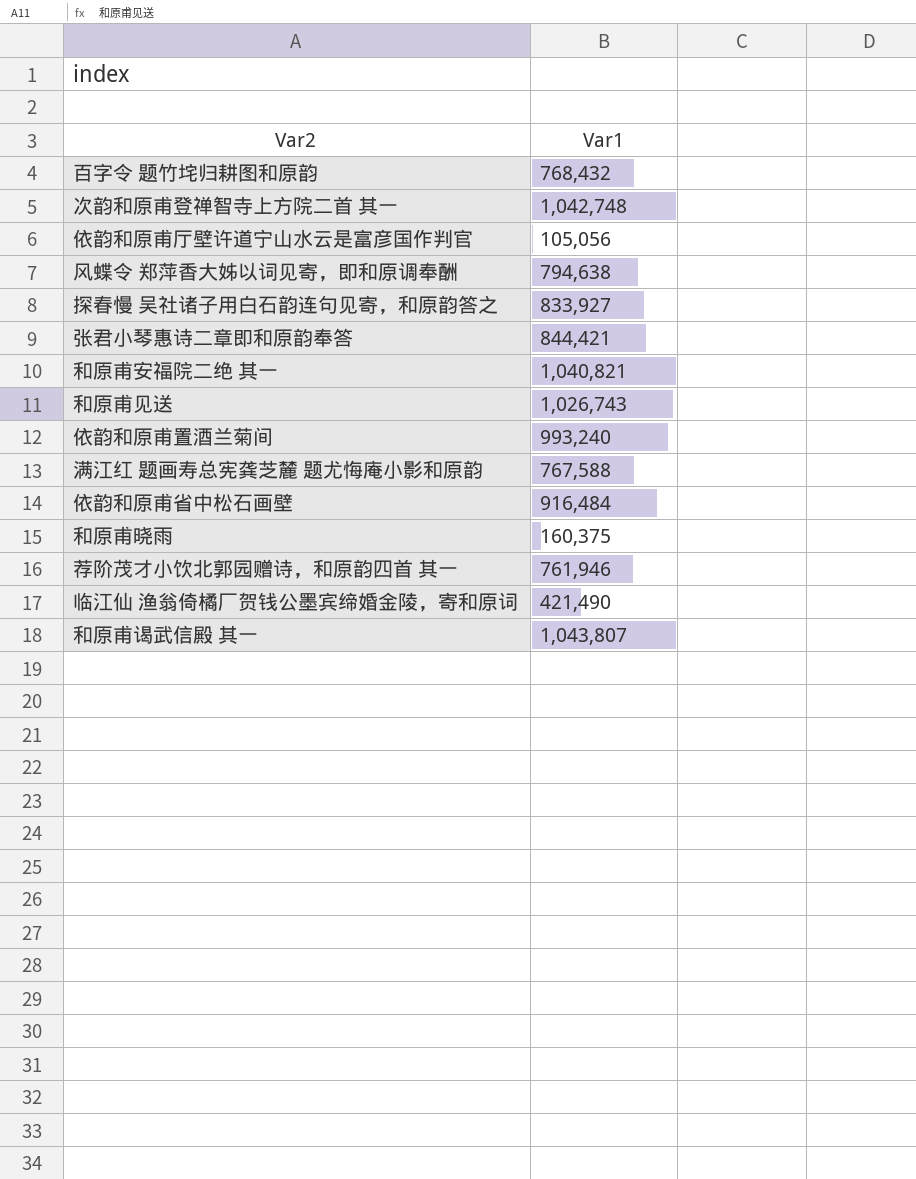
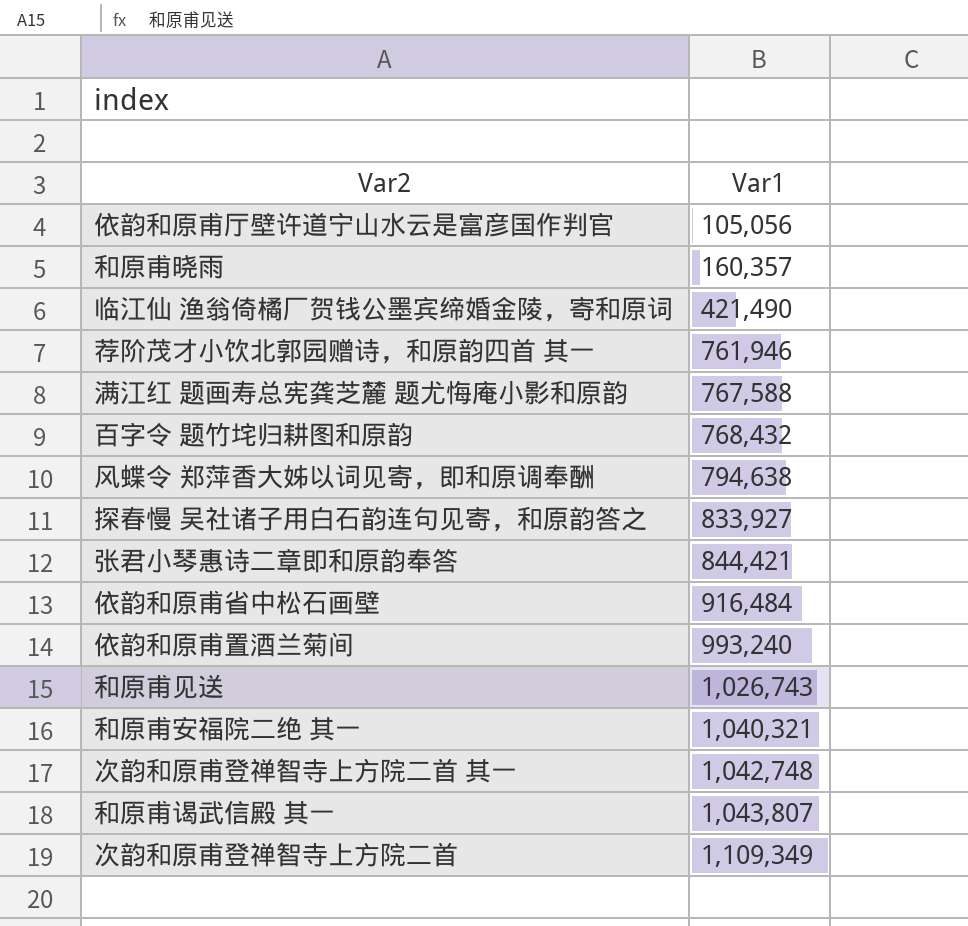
row order: none -> Var1 ascending
和原甫晓雨 | Var1: 160,375 -> 160,357
和原甫安福院二绝 其一 | Var1: 1,040,821 -> 1,040,321
row 次韵和原甫登禅智寺上方院二首: none -> 1,109,349

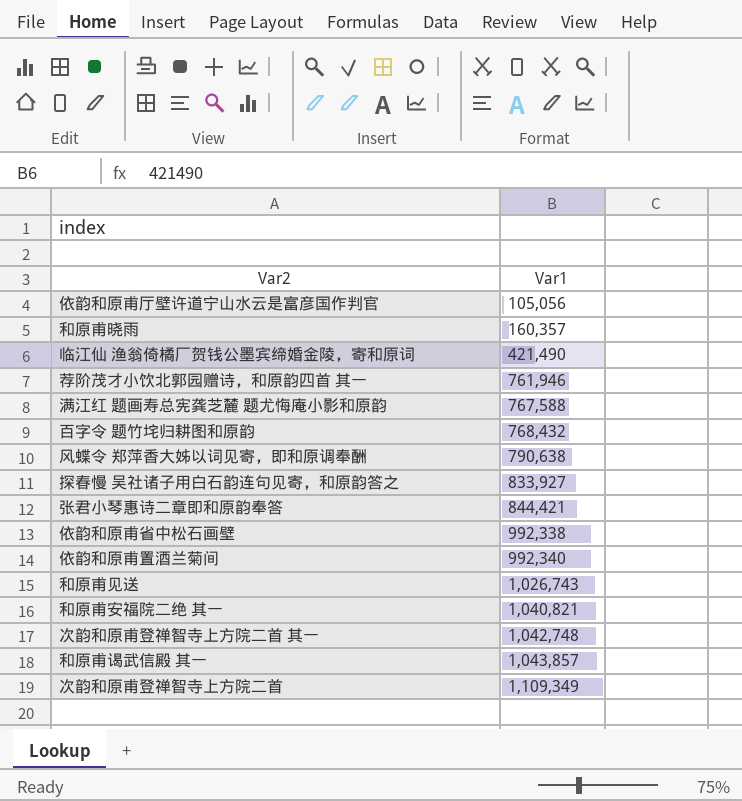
风蝶令 郑萍香大姊以词见寄，即和原调奉酬 | Var1: 794,638 -> 790,638
依韵和原甫省中松石画壁 | Var1: 916,484 -> 992,338
依韵和原甫置酒兰菊间 | Var1: 993,240 -> 992,340
和原甫安福院二绝 其一 | Var1: 1,040,321 -> 1,040,821
和原甫谒武信殿 其一 | Var1: 1,043,807 -> 1,043,857

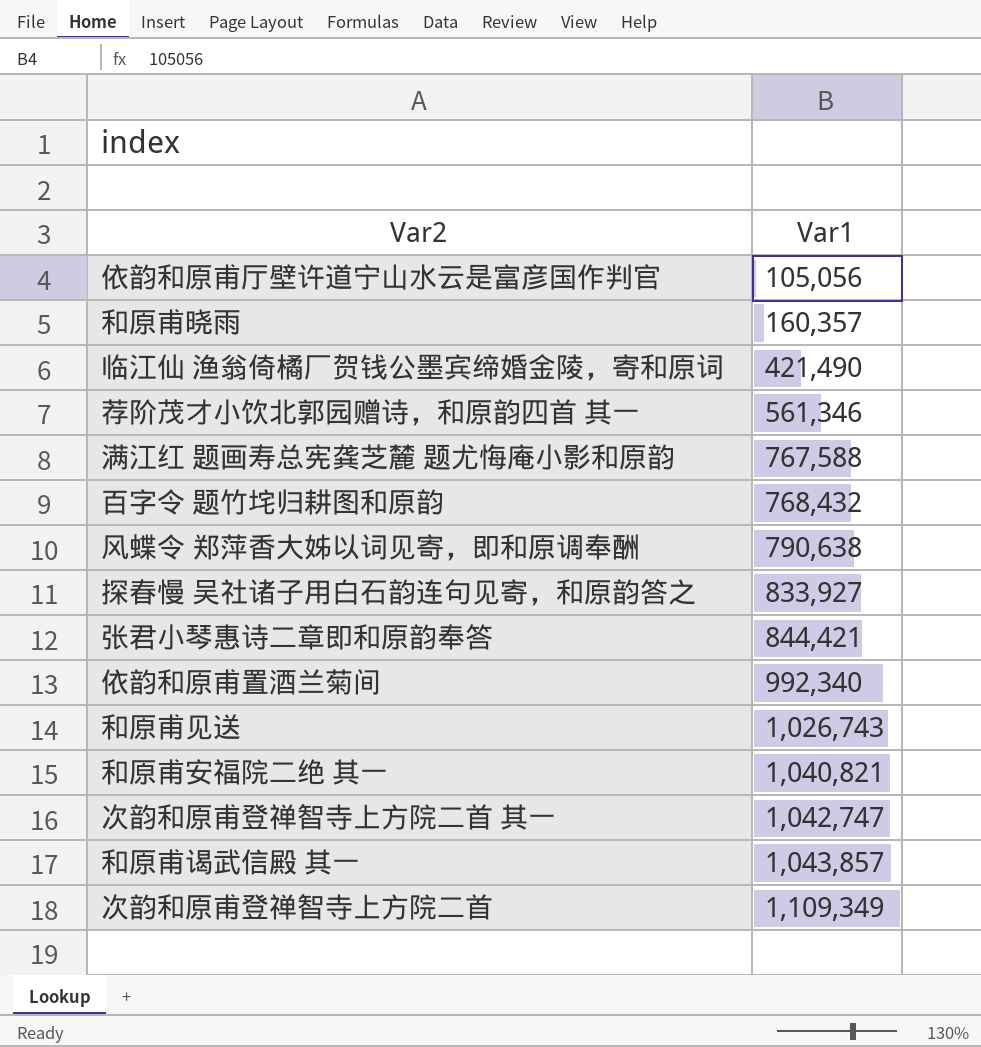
row 依韵和原甫省中松石画壁: 992,338 -> none
荐阶茂才小饮北郭园赠诗，和原韵四首 其一 | Var1: 761,946 -> 561,346
次韵和原甫登禅智寺上方院二首 其一 | Var1: 1,042,748 -> 1,042,747

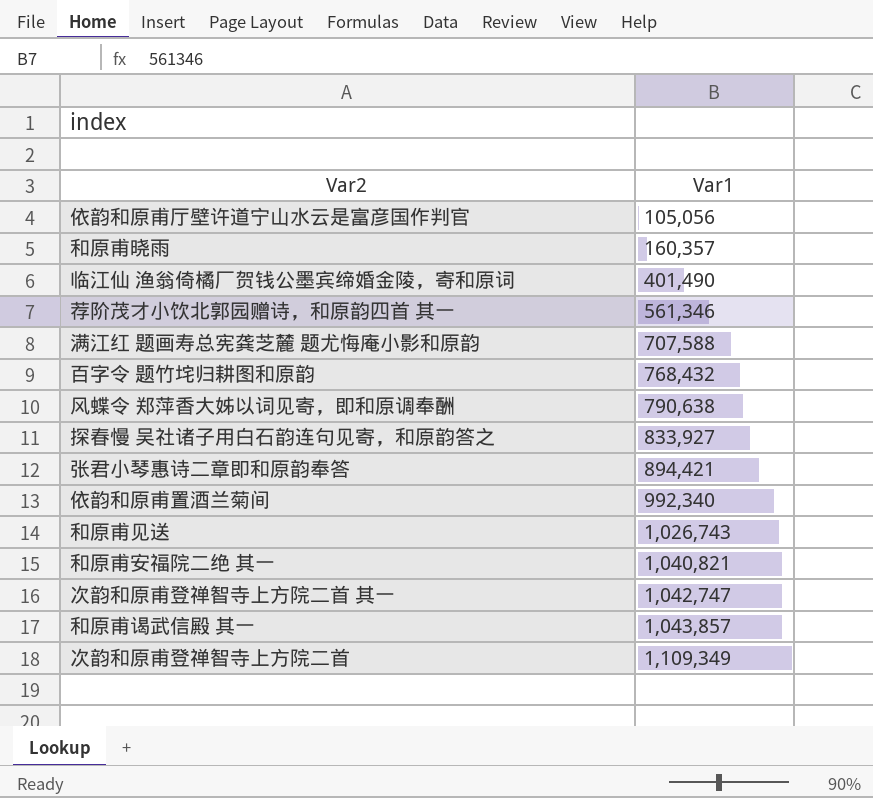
临江仙 渔翁倚橘厂贺钱公墨宾缔婚金陵，寄和原词 | Var1: 421,490 -> 401,490
满江红 题画寿总宪龚芝麓 题尤悔庵小影和原韵 | Var1: 767,588 -> 707,588
张君小琴惠诗二章即和原韵奉答 | Var1: 844,421 -> 894,421

